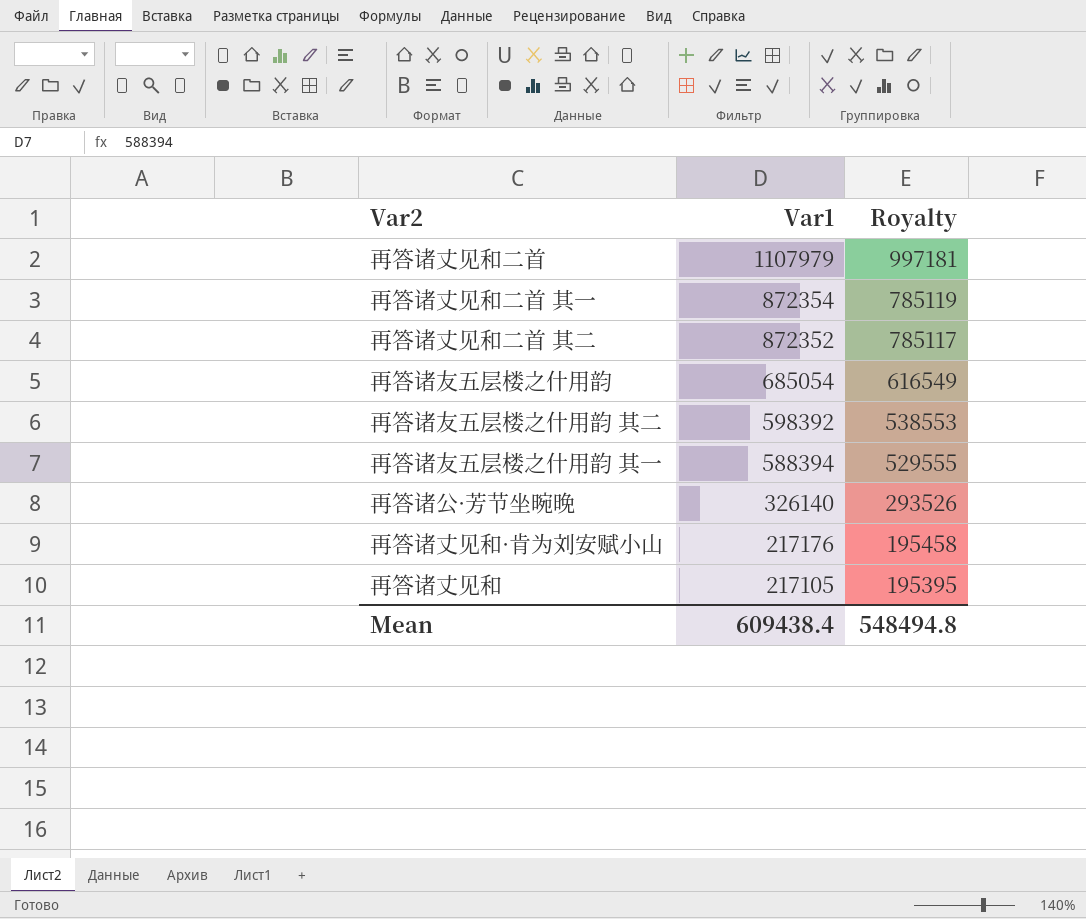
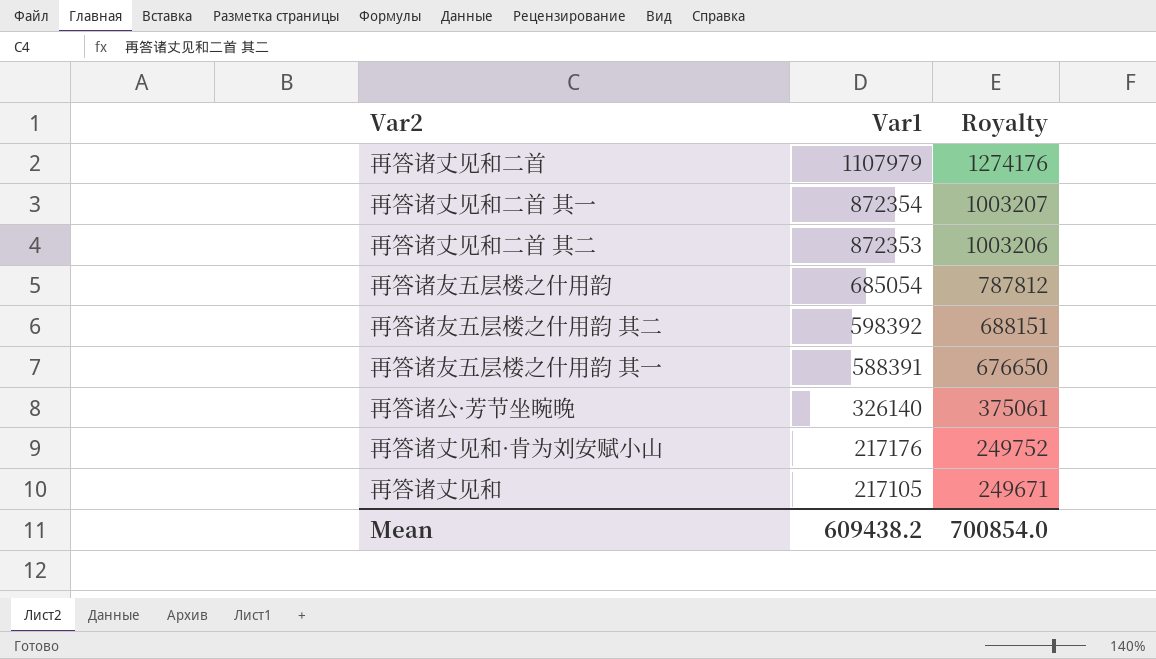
column Royalty | formula: [Var1] * 0.9 -> [Var1] * 1.15
再答诸丈见和二首 其二 | Var1: 872352 -> 872353
再答诸友五层楼之什用韵 其一 | Var1: 588394 -> 588391
Mean | Var1: 609438.4 -> 609438.2
Mean | Royalty: 548494.8 -> 700854.0

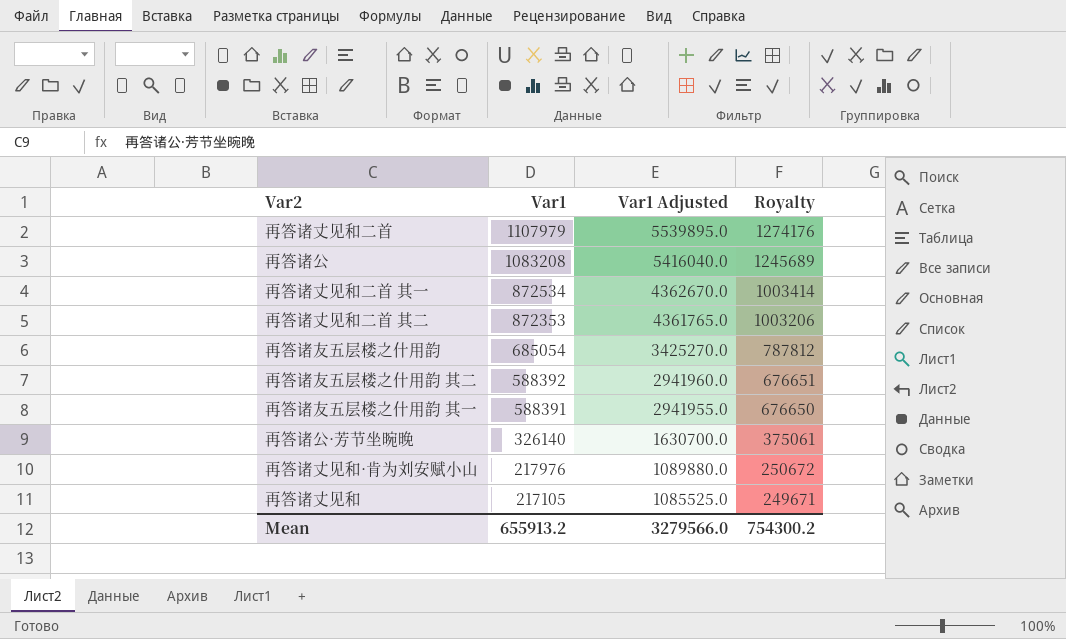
column Var1 Adjusted | formula: none -> [Var1] * 5
row 再答诸公: none -> 1083208 | 5416040.0 | 1245689
再答诸丈见和二首 其一 | Var1: 872354 -> 872534
再答诸丈见和二首 其一 | Royalty: 1003207 -> 1003414
再答诸友五层楼之什用韵 其二 | Var1: 598392 -> 588392
再答诸友五层楼之什用韵 其二 | Royalty: 688151 -> 676651
再答诸丈见和·肯为刘安赋小山 | Var1: 217176 -> 217976
再答诸丈见和·肯为刘安赋小山 | Royalty: 249752 -> 250672
Mean | Var1: 609438.2 -> 655913.2
Mean | Royalty: 700854.0 -> 754300.2

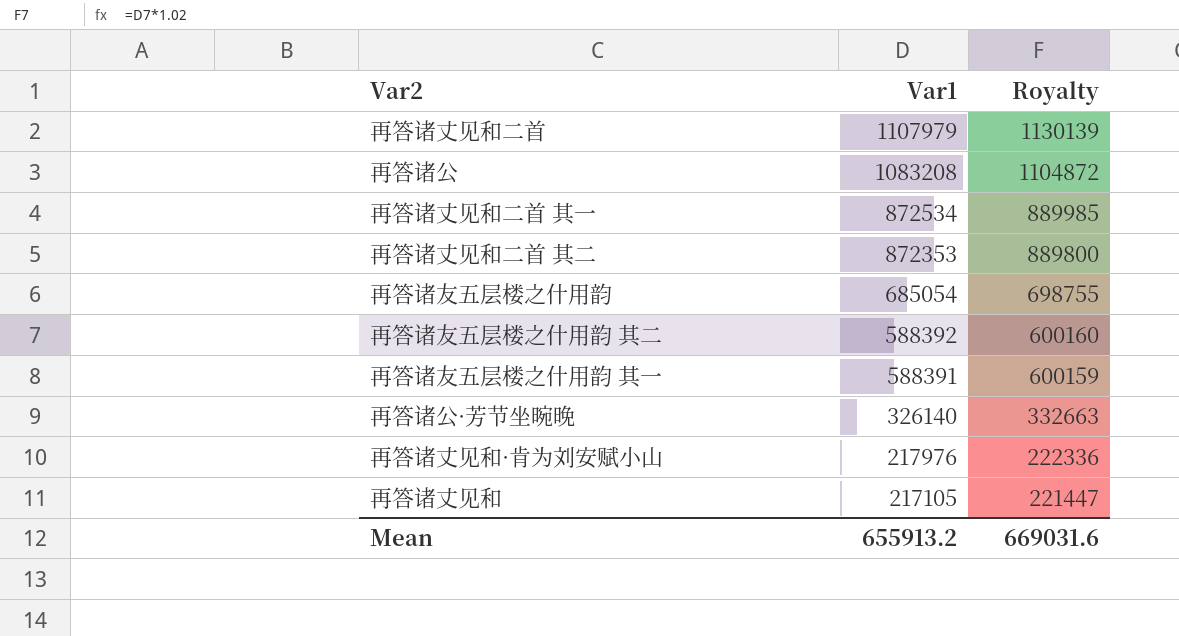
column Var1 Adjusted | formula: [Var1] * 5 -> none
column Royalty | formula: [Var1] * 1.15 -> [Var1] * 1.02
Mean | Royalty: 754300.2 -> 669031.6

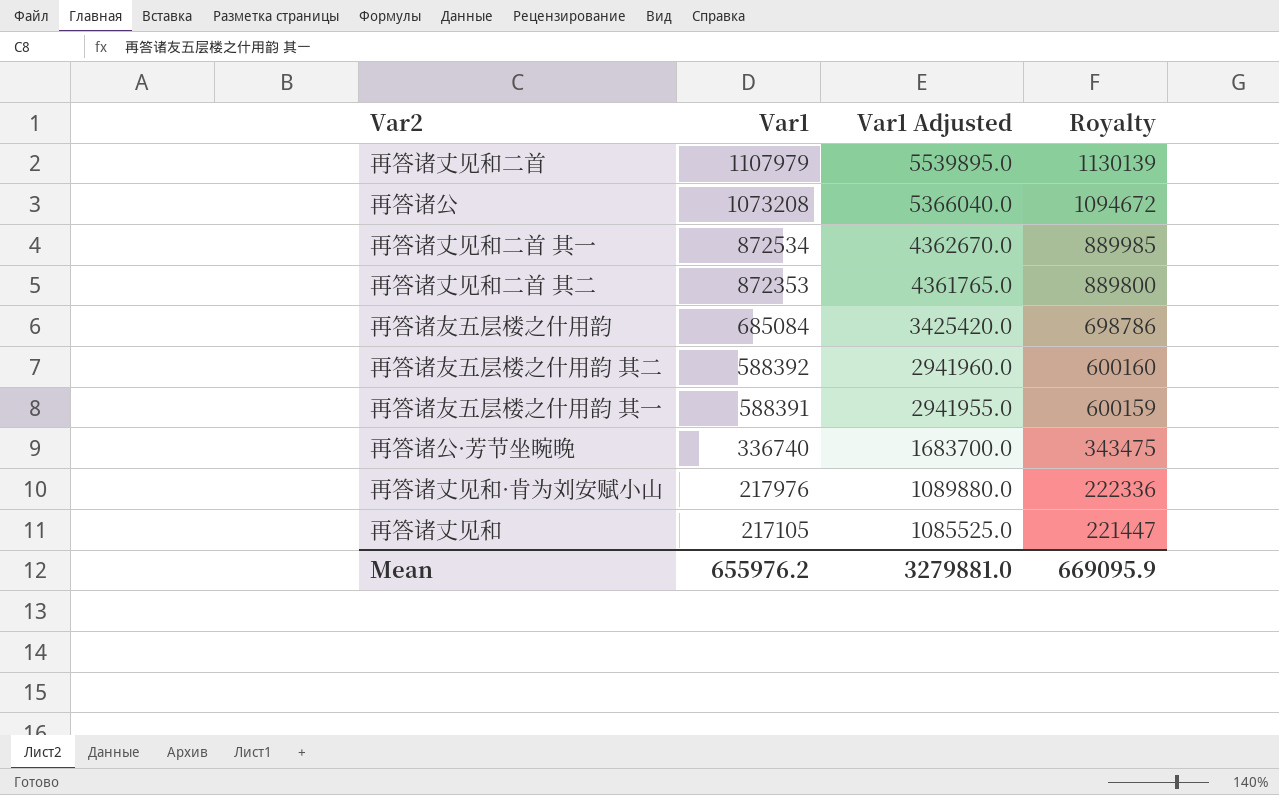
column Var1 Adjusted | formula: none -> [Var1] * 5
再答诸公 | Var1: 1083208 -> 1073208
再答诸公 | Royalty: 1104872 -> 1094672
再答诸友五层楼之什用韵 | Var1: 685054 -> 685084
再答诸友五层楼之什用韵 | Royalty: 698755 -> 698786
再答诸公·芳节坐晼晚 | Var1: 326140 -> 336740
再答诸公·芳节坐晼晚 | Royalty: 332663 -> 343475
Mean | Var1: 655913.2 -> 655976.2
Mean | Royalty: 669031.6 -> 669095.9

